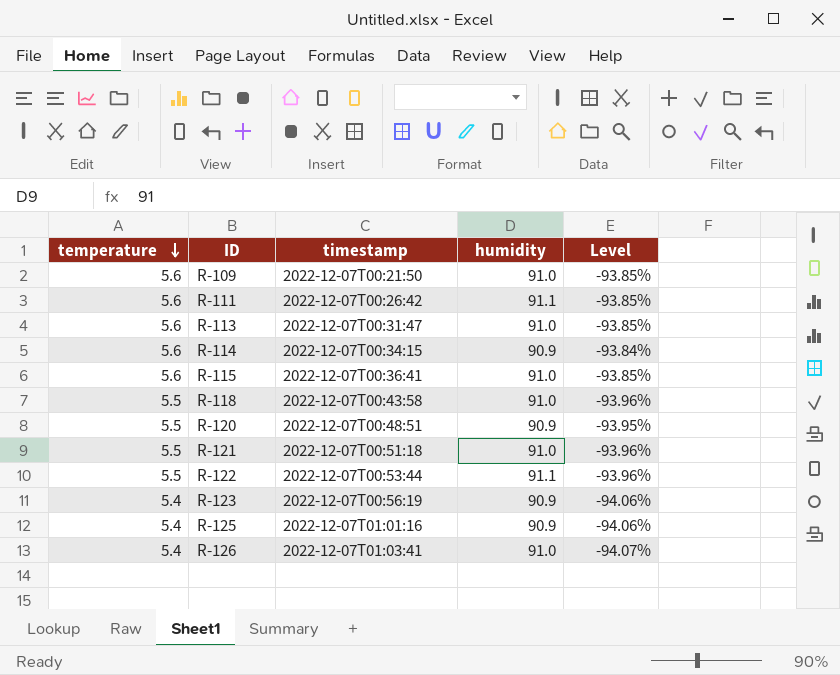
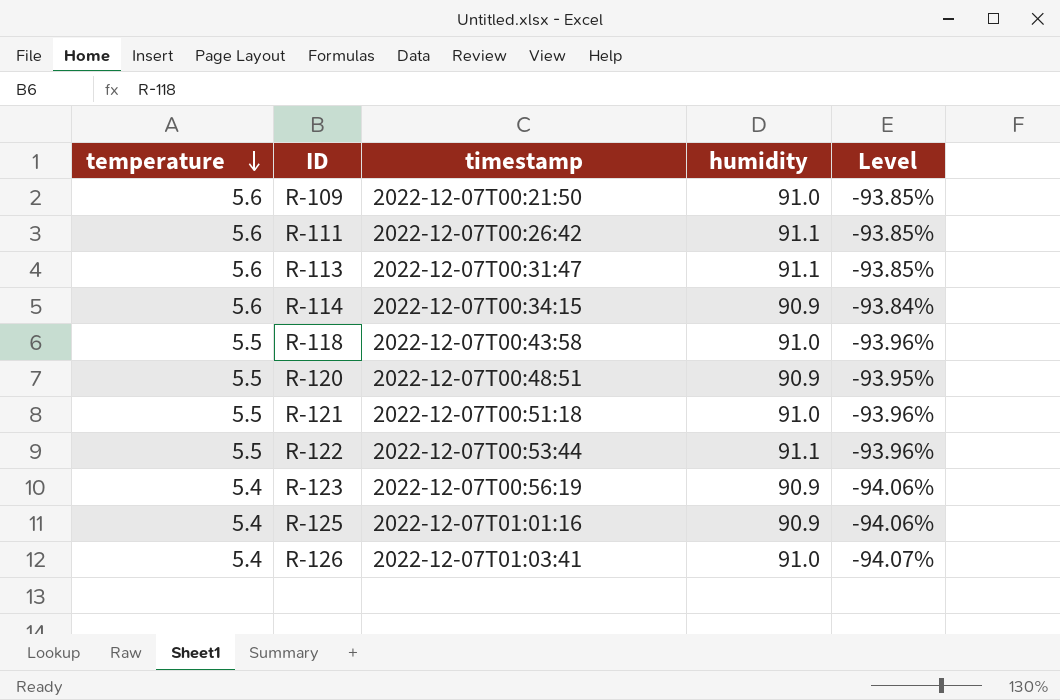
row R-115: 5.6 | 2022-12-07T00:36:41 | 91.0 | -93.85% -> none
R-113 | humidity: 91.0 -> 91.1

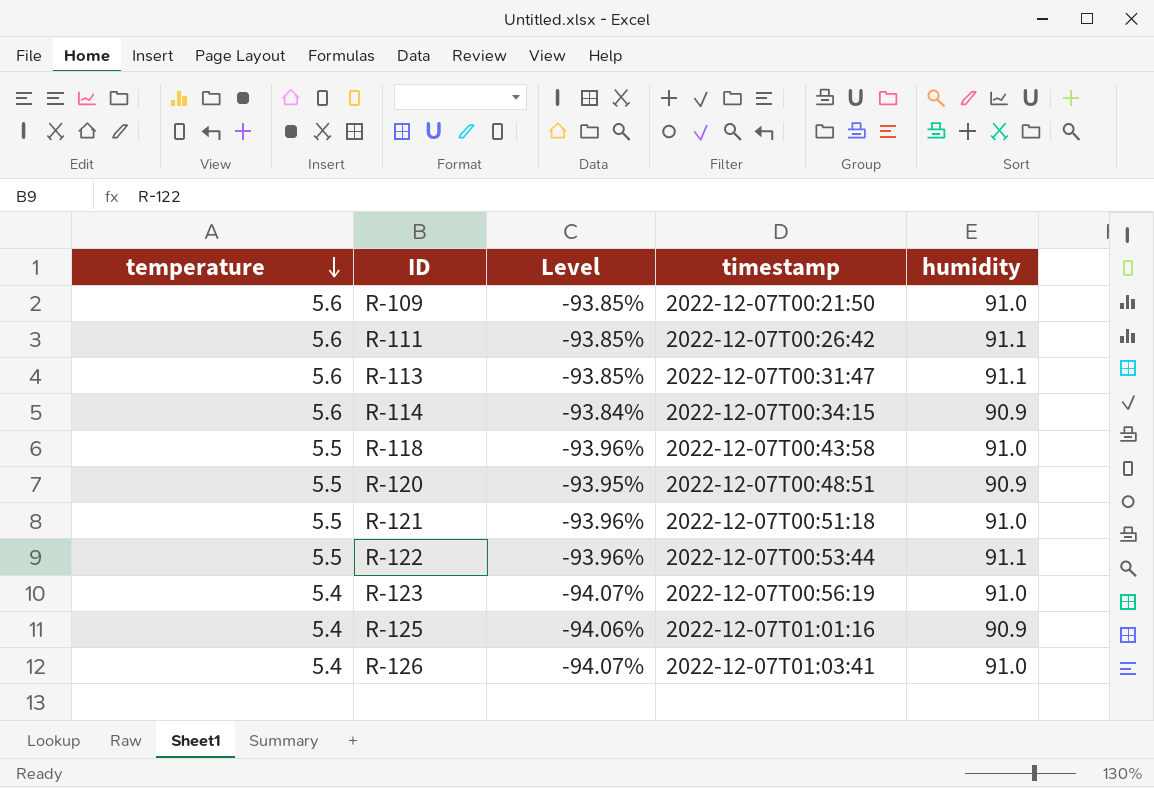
column Level | position: 5 -> 3
R-123 | Level: -94.06% -> -94.07%
R-123 | humidity: 90.9 -> 91.0

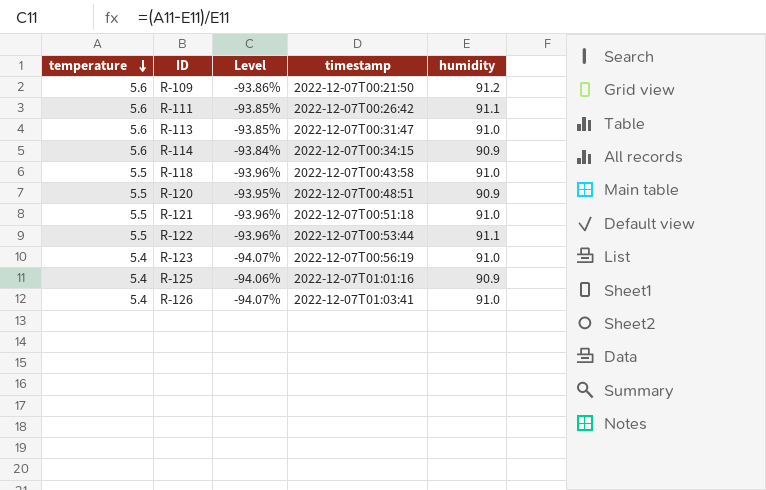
R-109 | Level: -93.85% -> -93.86%
R-109 | humidity: 91.0 -> 91.2
R-113 | humidity: 91.1 -> 91.0

